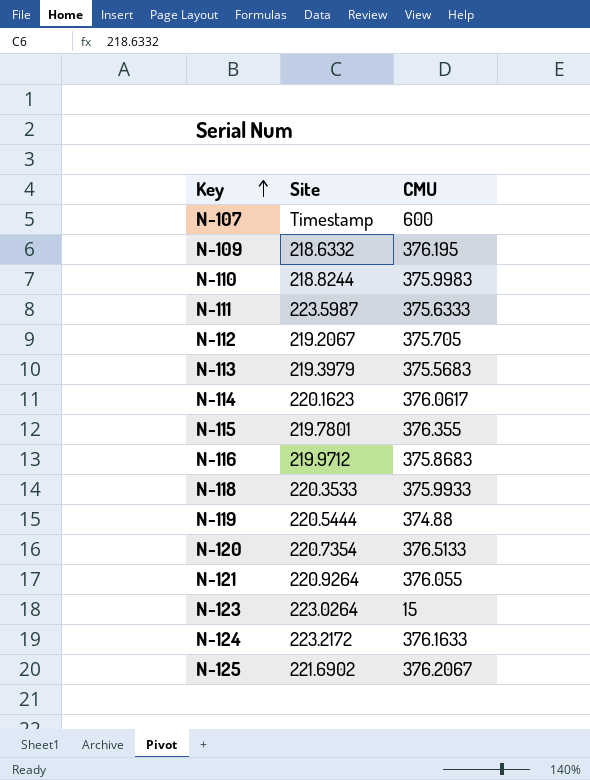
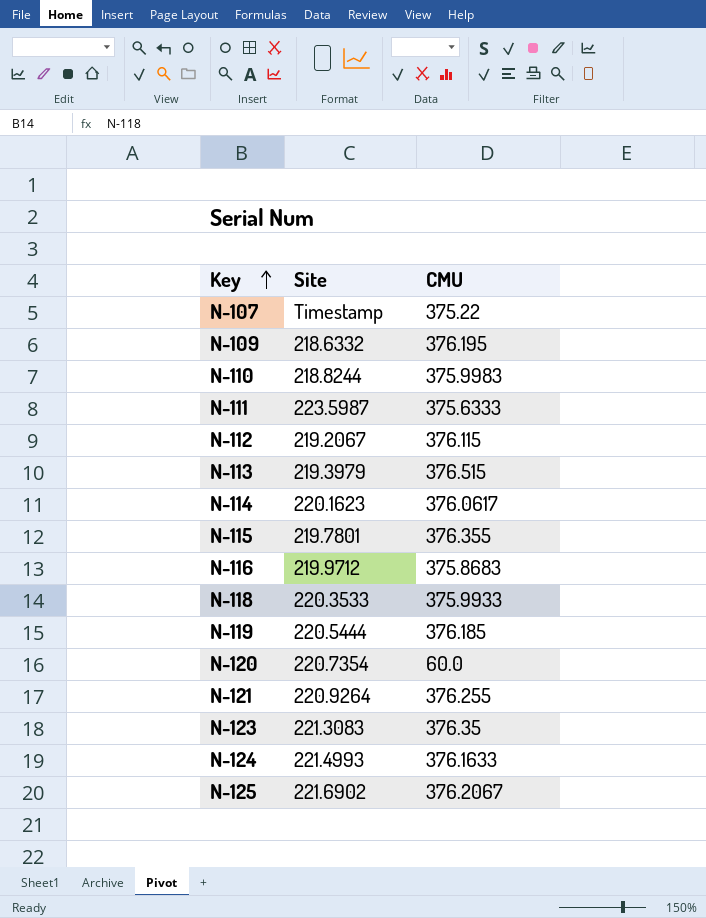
N-107 | CMU: 600 -> 375.22
N-112 | CMU: 375.705 -> 376.115
N-113 | CMU: 375.5683 -> 376.515
N-119 | CMU: 374.88 -> 376.185
N-120 | CMU: 376.5133 -> 60.0
N-121 | CMU: 376.055 -> 376.255
N-123 | Site: 223.0264 -> 221.3083
N-123 | CMU: 15 -> 376.35
N-124 | Site: 223.2172 -> 221.4993

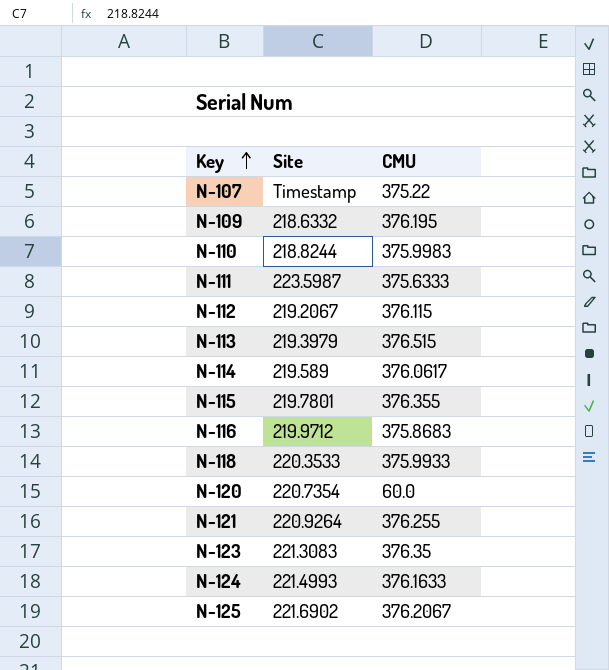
row N-119: 220.5444 | 376.185 -> none
N-114 | Site: 220.1623 -> 219.589

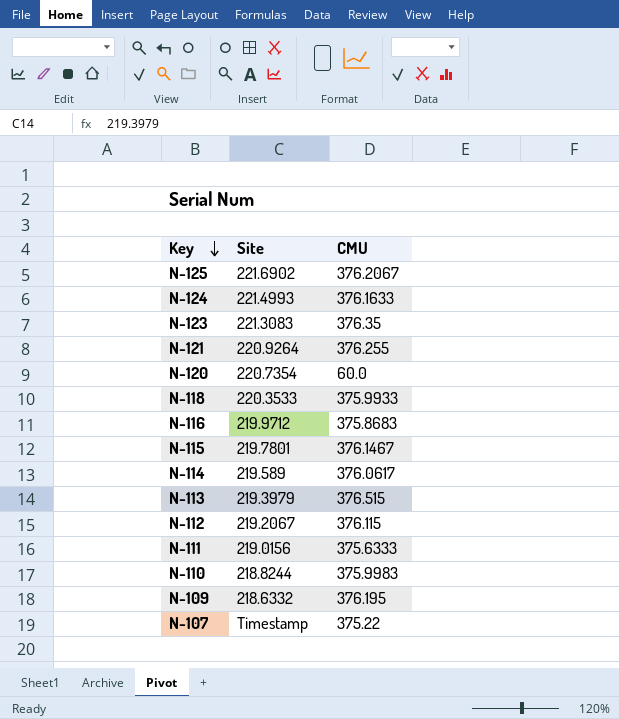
row order: Key ascending -> Key descending
N-115 | CMU: 376.355 -> 376.1467
N-111 | Site: 223.5987 -> 219.0156

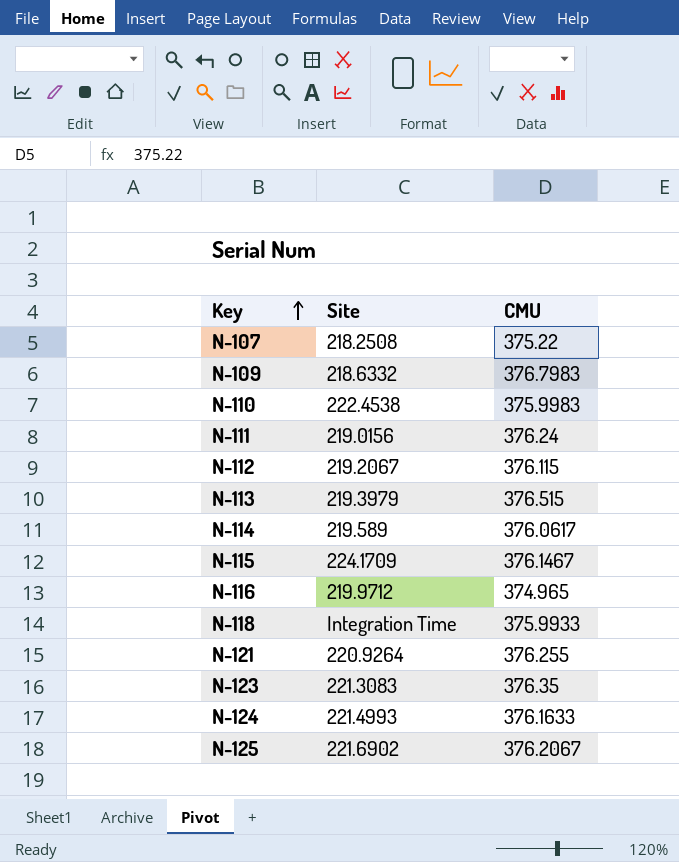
row order: Key descending -> Key ascending
row N-120: 220.7354 | 60.0 -> none
N-107 | Site: Timestamp -> 218.2508
N-109 | CMU: 376.195 -> 376.7983
N-110 | Site: 218.8244 -> 222.4538
N-111 | CMU: 375.6333 -> 376.24
N-115 | Site: 219.7801 -> 224.1709
N-116 | CMU: 375.8683 -> 374.965
N-118 | Site: 220.3533 -> Integration Time

